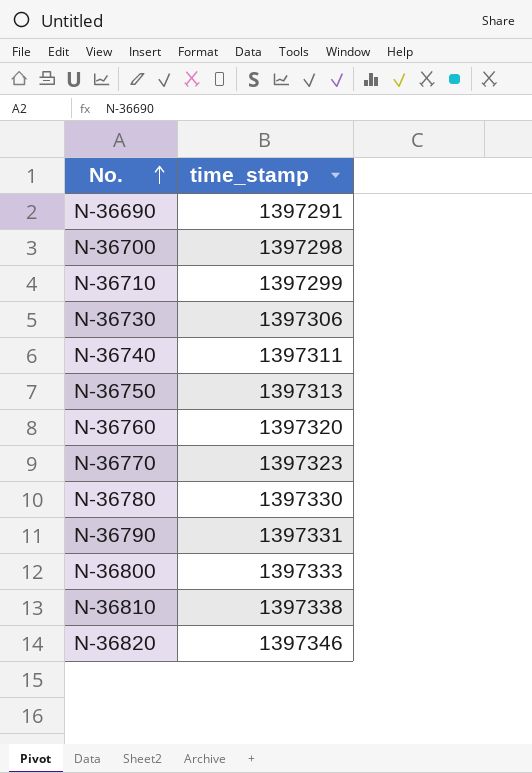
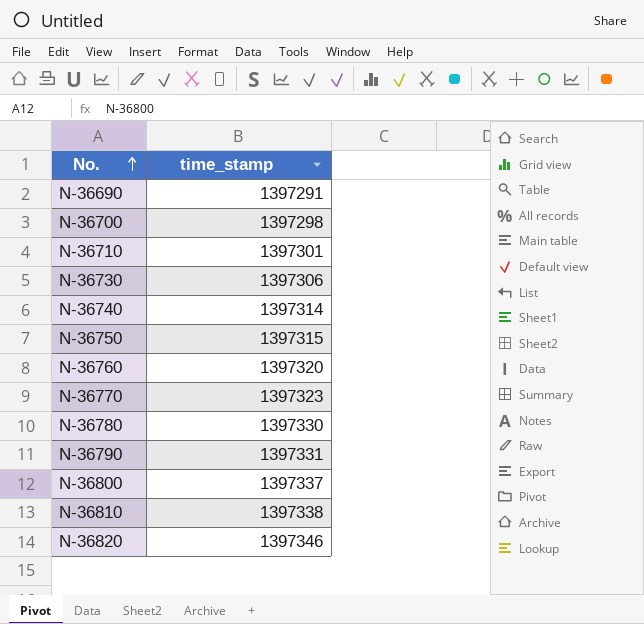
N-36710 | time_stamp: 1397299 -> 1397301
N-36740 | time_stamp: 1397311 -> 1397314
N-36750 | time_stamp: 1397313 -> 1397315
N-36800 | time_stamp: 1397333 -> 1397337

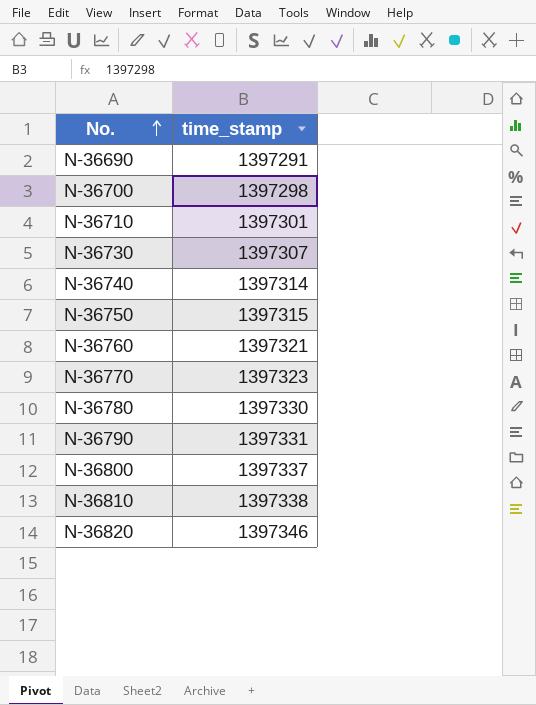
N-36730 | time_stamp: 1397306 -> 1397307
N-36760 | time_stamp: 1397320 -> 1397321

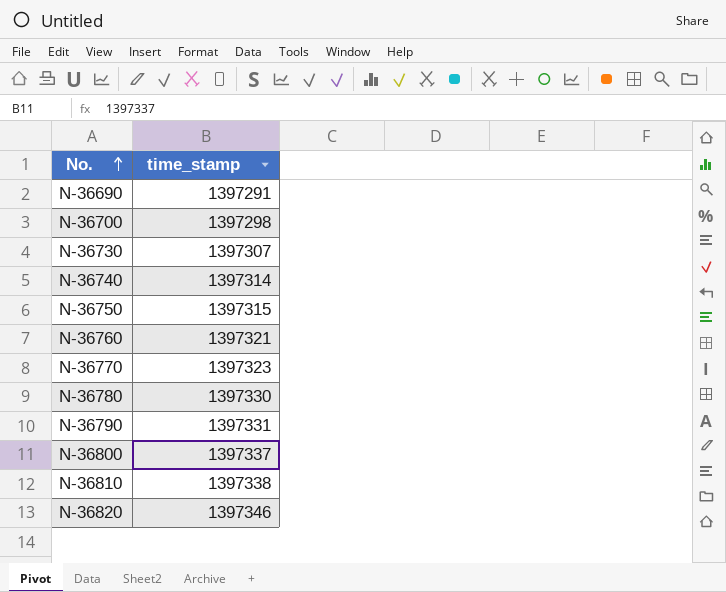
row N-36710: 1397301 -> none

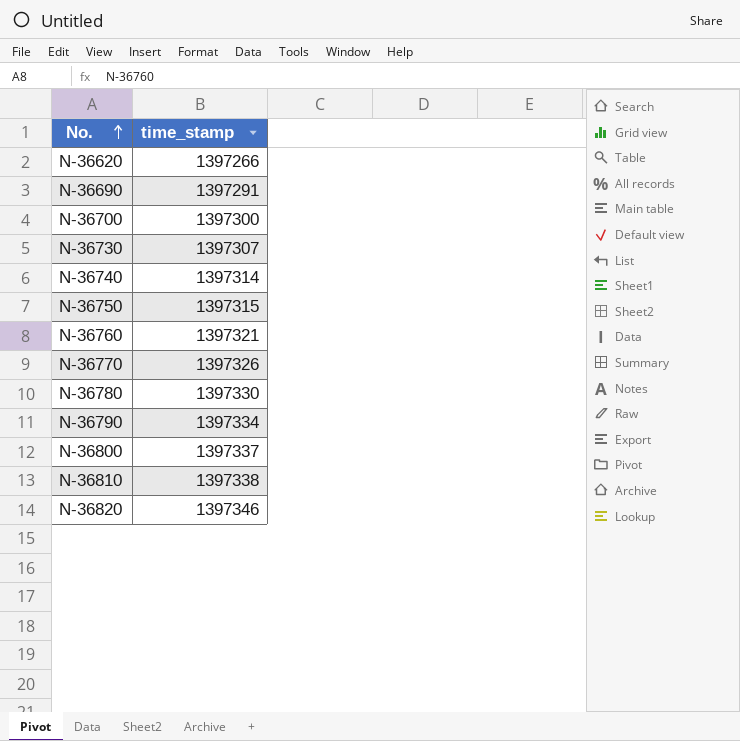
row N-36620: none -> 1397266
N-36700 | time_stamp: 1397298 -> 1397300
N-36770 | time_stamp: 1397323 -> 1397326
N-36790 | time_stamp: 1397331 -> 1397334

